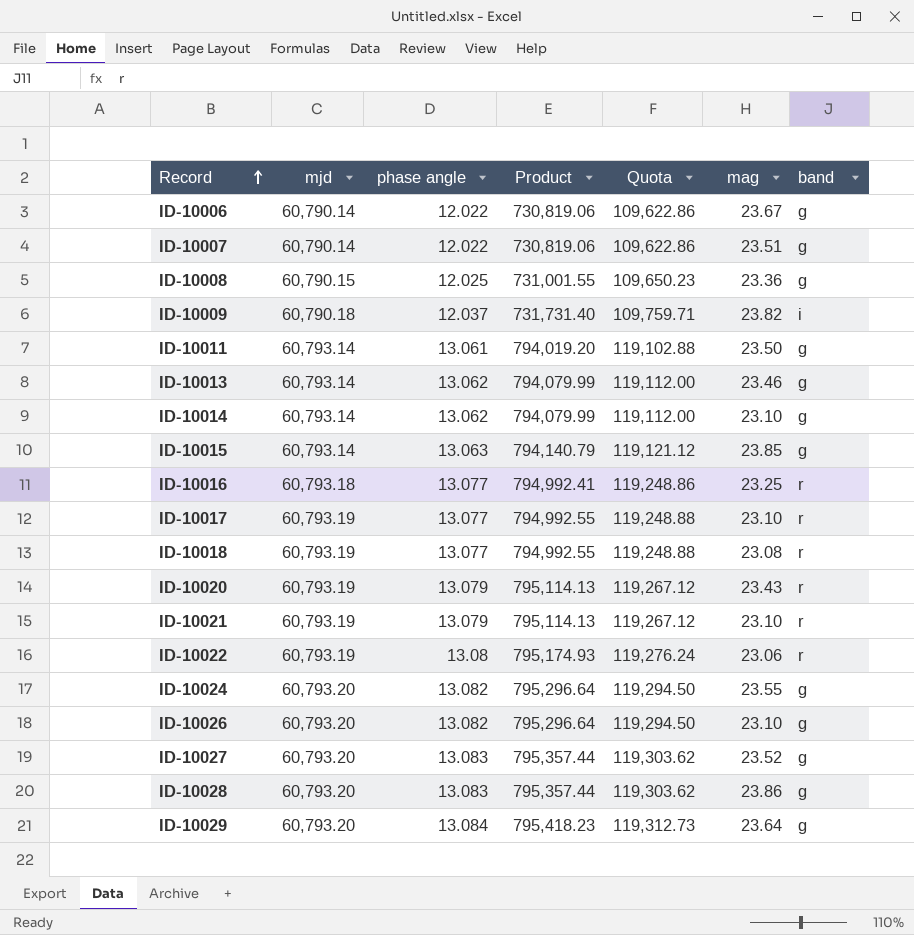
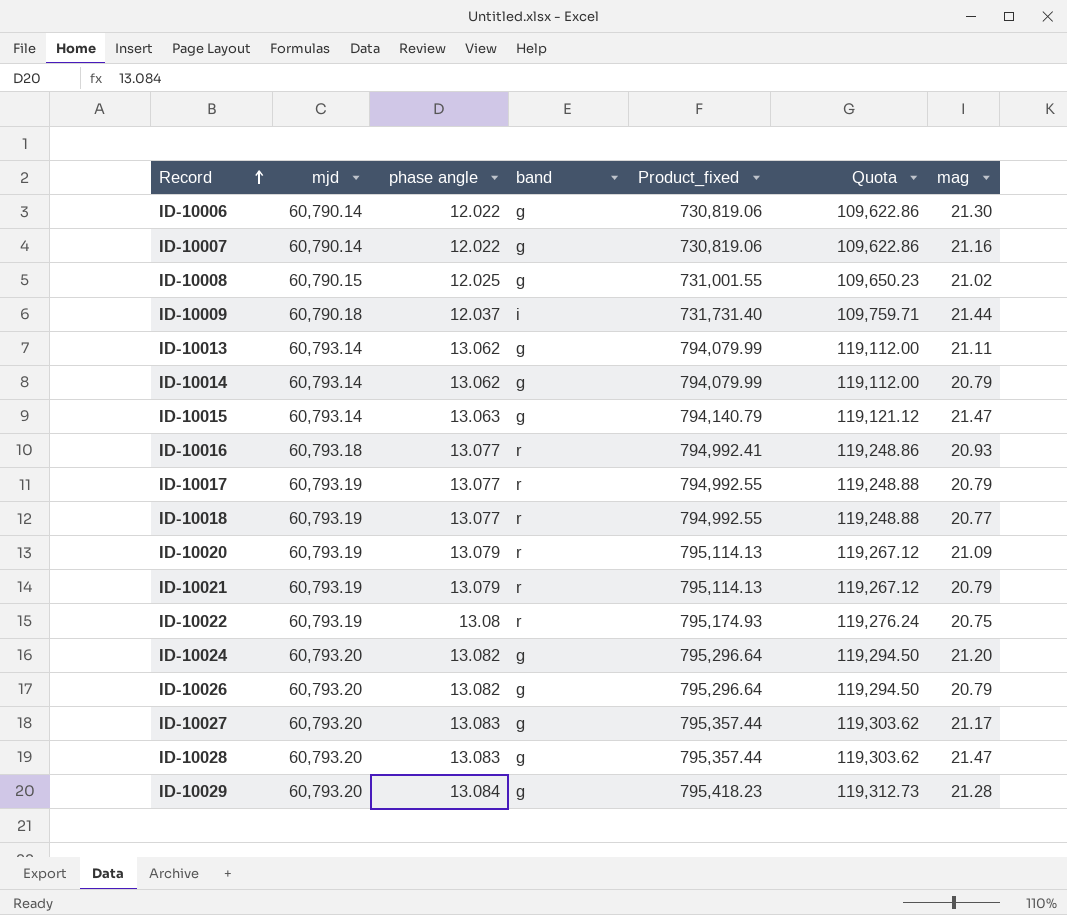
column band | position: 7 -> 4
column name: Product -> Product_fixed
row ID-10011: 60,793.14 | 13.061 | 794,019.20 | 119,102.88 | 23.50 | g -> none
ID-10006 | mag: 23.67 -> 21.30
ID-10007 | mag: 23.51 -> 21.16
ID-10008 | mag: 23.36 -> 21.02
ID-10009 | mag: 23.82 -> 21.44
ID-10013 | mag: 23.46 -> 21.11
ID-10014 | mag: 23.10 -> 20.79
ID-10015 | mag: 23.85 -> 21.47
ID-10016 | mag: 23.25 -> 20.93
ID-10017 | mag: 23.10 -> 20.79
ID-10018 | mag: 23.08 -> 20.77
ID-10020 | mag: 23.43 -> 21.09
ID-10021 | mag: 23.10 -> 20.79
ID-10022 | mag: 23.06 -> 20.75
ID-10024 | mag: 23.55 -> 21.20
ID-10026 | mag: 23.10 -> 20.79
ID-10027 | mag: 23.52 -> 21.17
ID-10028 | mag: 23.86 -> 21.47
ID-10029 | mag: 23.64 -> 21.28

